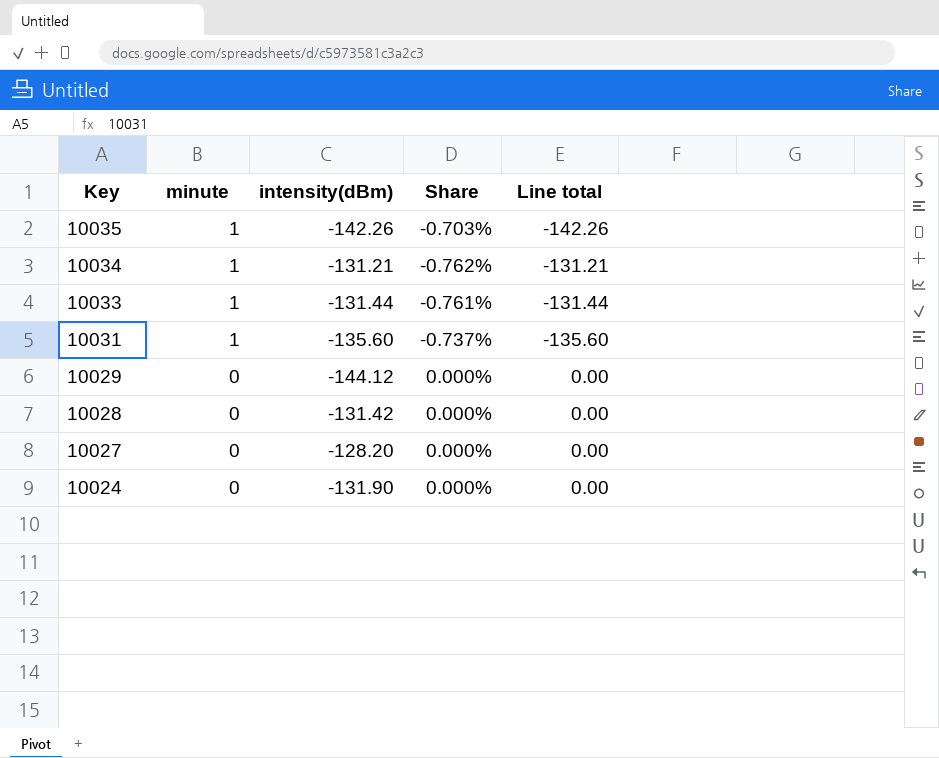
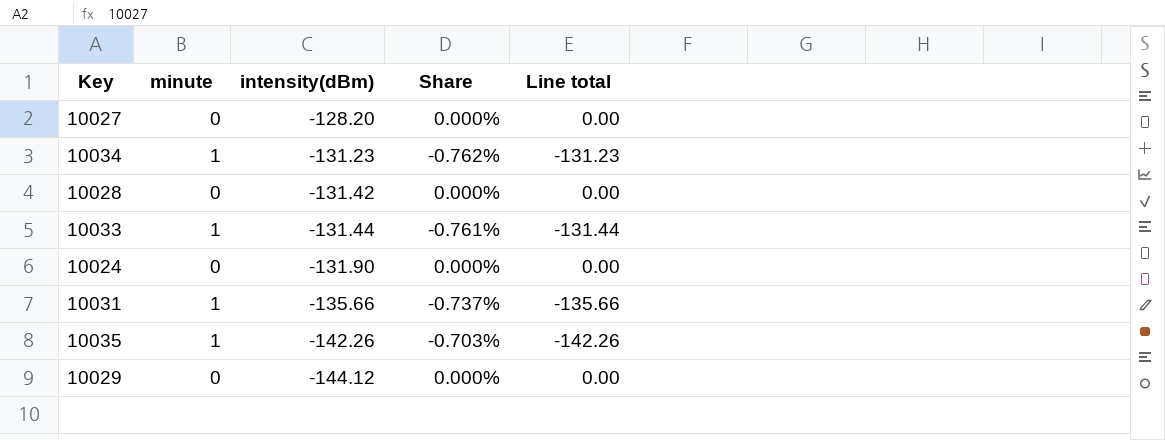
row order: Key descending -> intensity(dBm) descending
10034 | intensity(dBm): -131.21 -> -131.23
10034 | Line total: -131.21 -> -131.23
10031 | intensity(dBm): -135.60 -> -135.66
10031 | Line total: -135.60 -> -135.66

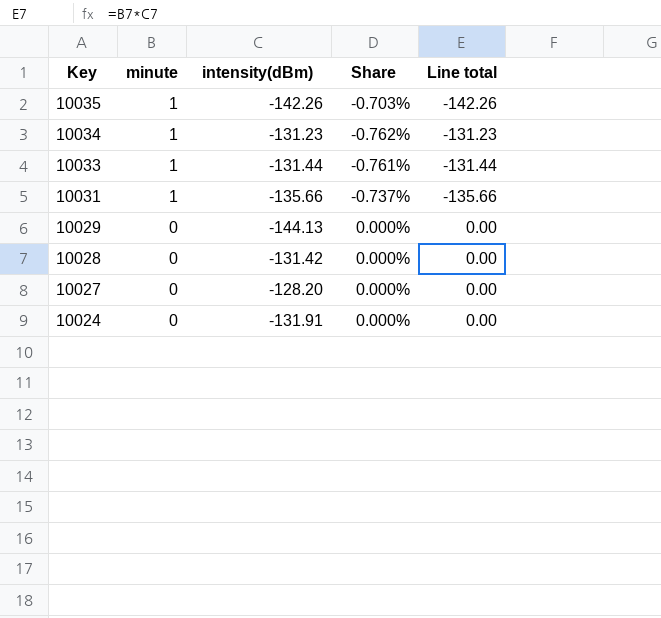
row order: intensity(dBm) descending -> Key descending
10029 | intensity(dBm): -144.12 -> -144.13
10024 | intensity(dBm): -131.90 -> -131.91

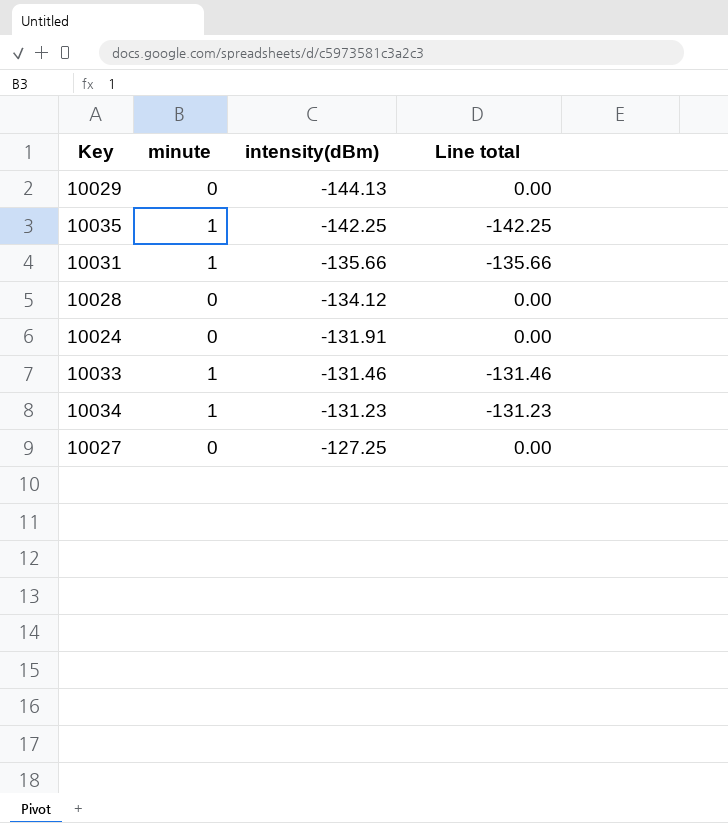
row order: Key descending -> intensity(dBm) ascending
column Share | formula: [minute] / [intensity(dBm)] -> none
10035 | intensity(dBm): -142.26 -> -142.25
10035 | Line total: -142.26 -> -142.25
10028 | intensity(dBm): -131.42 -> -134.12
10033 | intensity(dBm): -131.44 -> -131.46
10033 | Line total: -131.44 -> -131.46
10027 | intensity(dBm): -128.20 -> -127.25

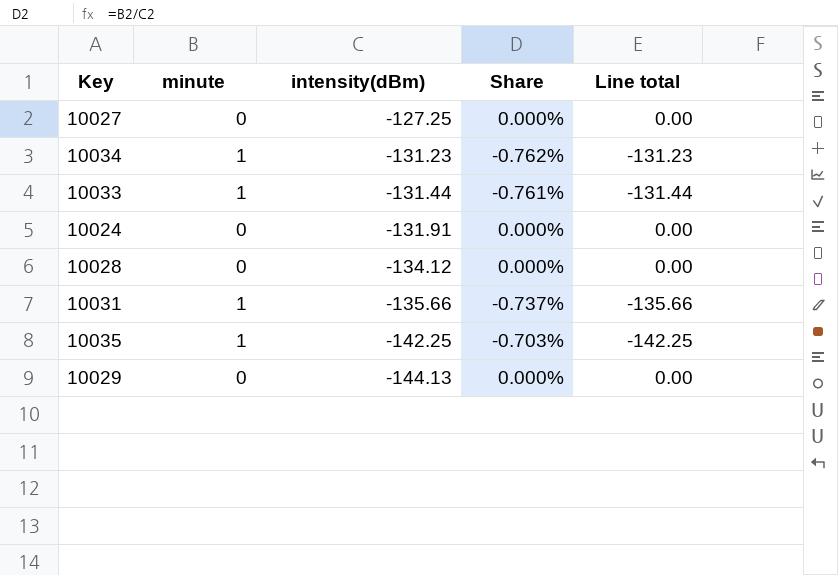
row order: intensity(dBm) ascending -> intensity(dBm) descending
column Share | formula: none -> [minute] / [intensity(dBm)]
10033 | intensity(dBm): -131.46 -> -131.44
10033 | Line total: -131.46 -> -131.44

